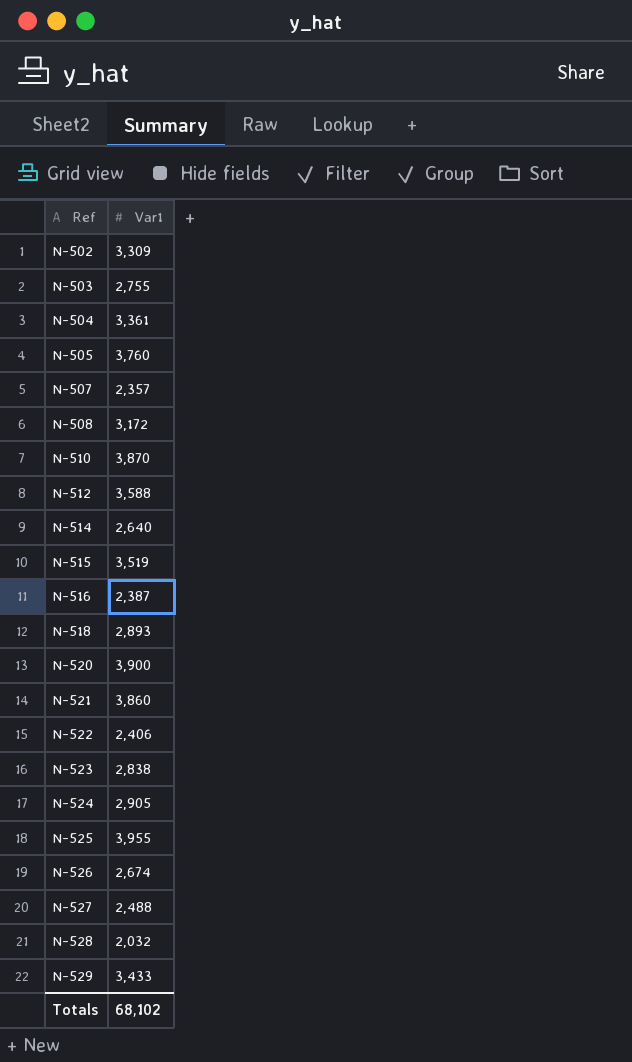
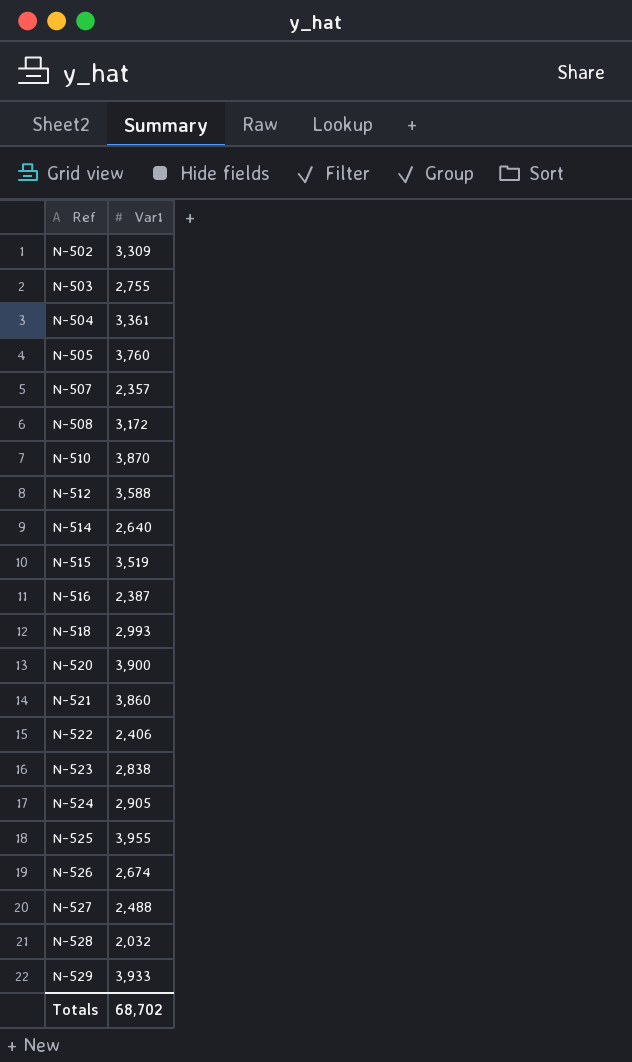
N-518 | Var1: 2,893 -> 2,993
N-529 | Var1: 3,433 -> 3,933
Totals | Var1: 68,102 -> 68,702

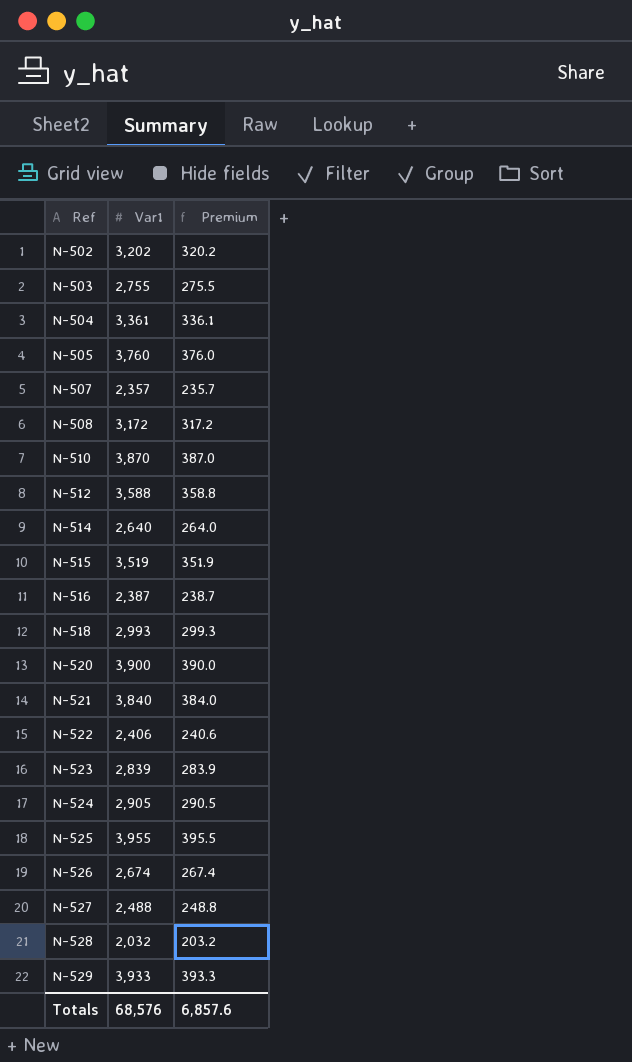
column Premium | formula: none -> [Var1] * 0.1
N-502 | Var1: 3,309 -> 3,202
N-521 | Var1: 3,860 -> 3,840
N-523 | Var1: 2,838 -> 2,839
Totals | Var1: 68,702 -> 68,576

